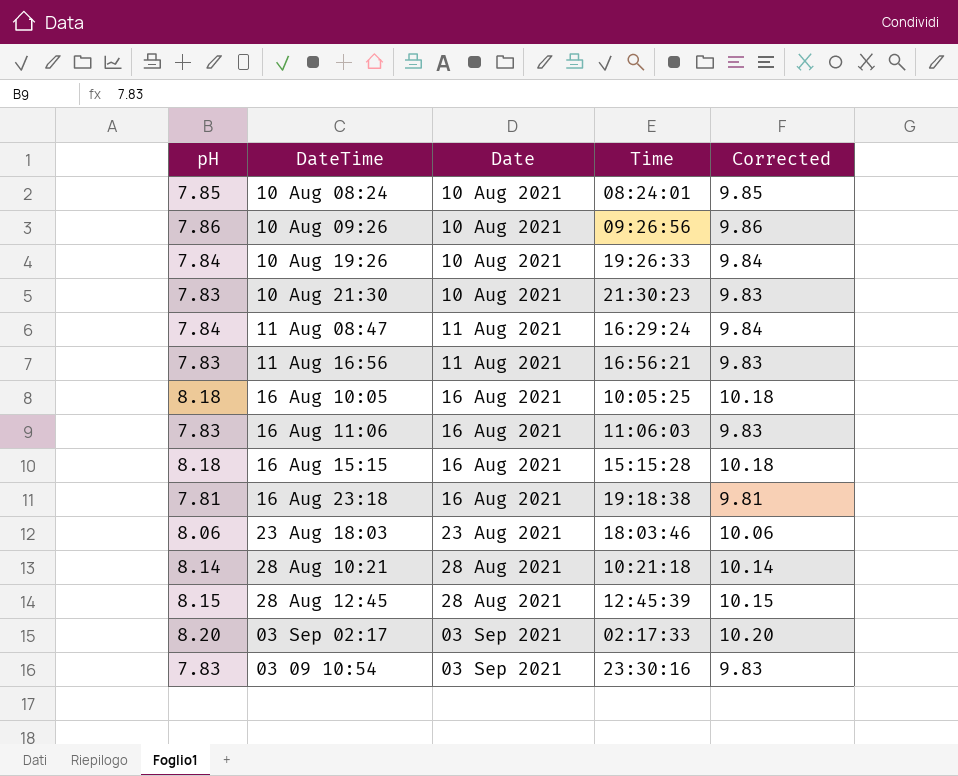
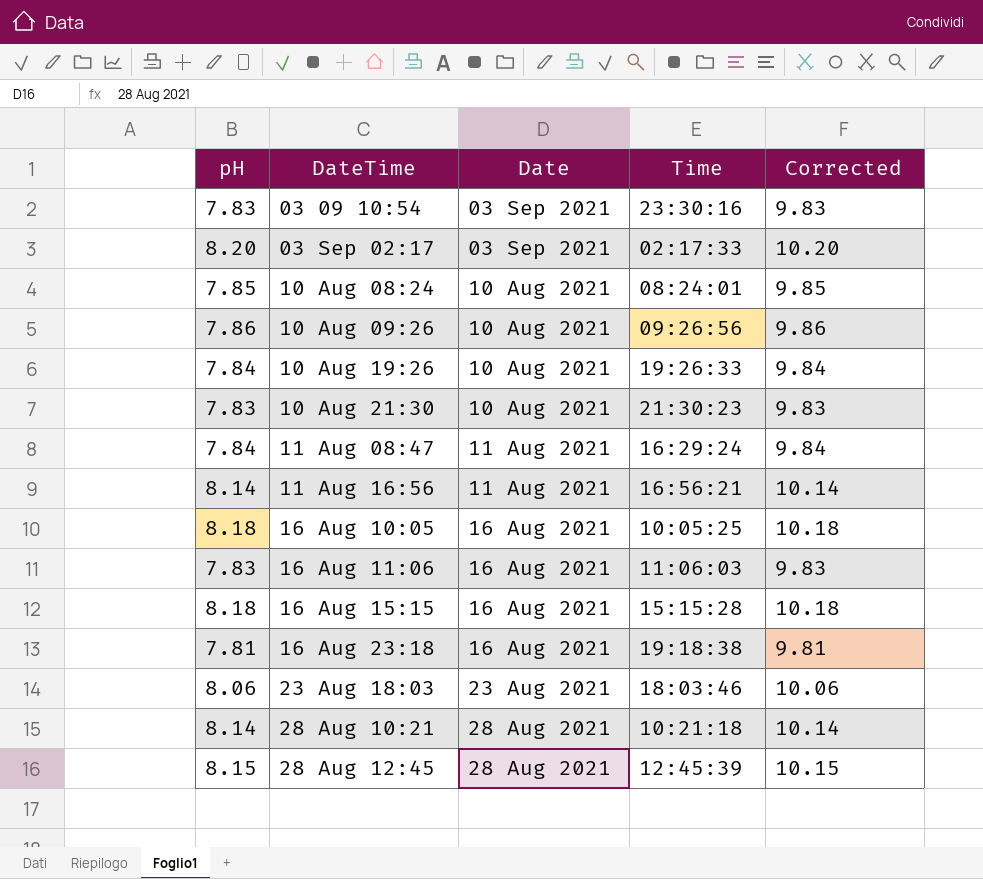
row order: Date ascending -> DateTime ascending
11 Aug 16:56 | pH: 7.83 -> 8.14
11 Aug 16:56 | Corrected: 9.83 -> 10.14

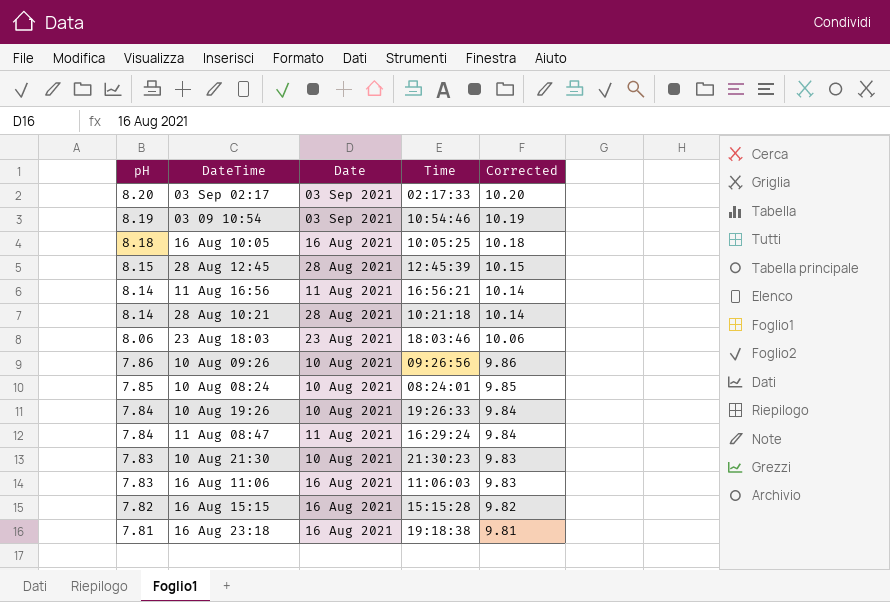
row order: DateTime ascending -> pH descending
03 09 10:54 | pH: 7.83 -> 8.19
03 09 10:54 | Time: 23:30:16 -> 10:54:46
03 09 10:54 | Corrected: 9.83 -> 10.19
16 Aug 15:15 | pH: 8.18 -> 7.82
16 Aug 15:15 | Corrected: 10.18 -> 9.82

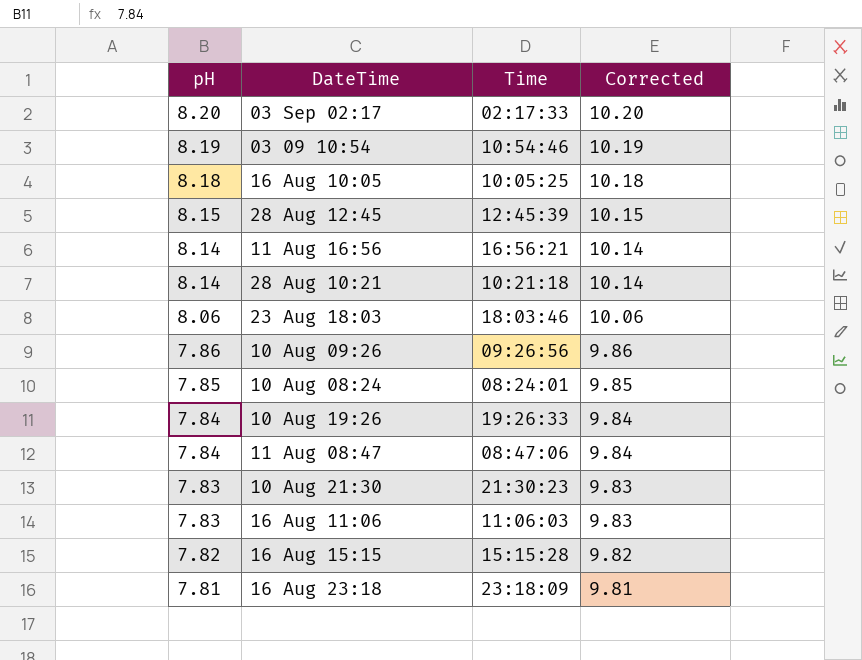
column Date | position: 3 -> none
11 Aug 08:47 | Time: 16:29:24 -> 08:47:06
16 Aug 23:18 | Time: 19:18:38 -> 23:18:09

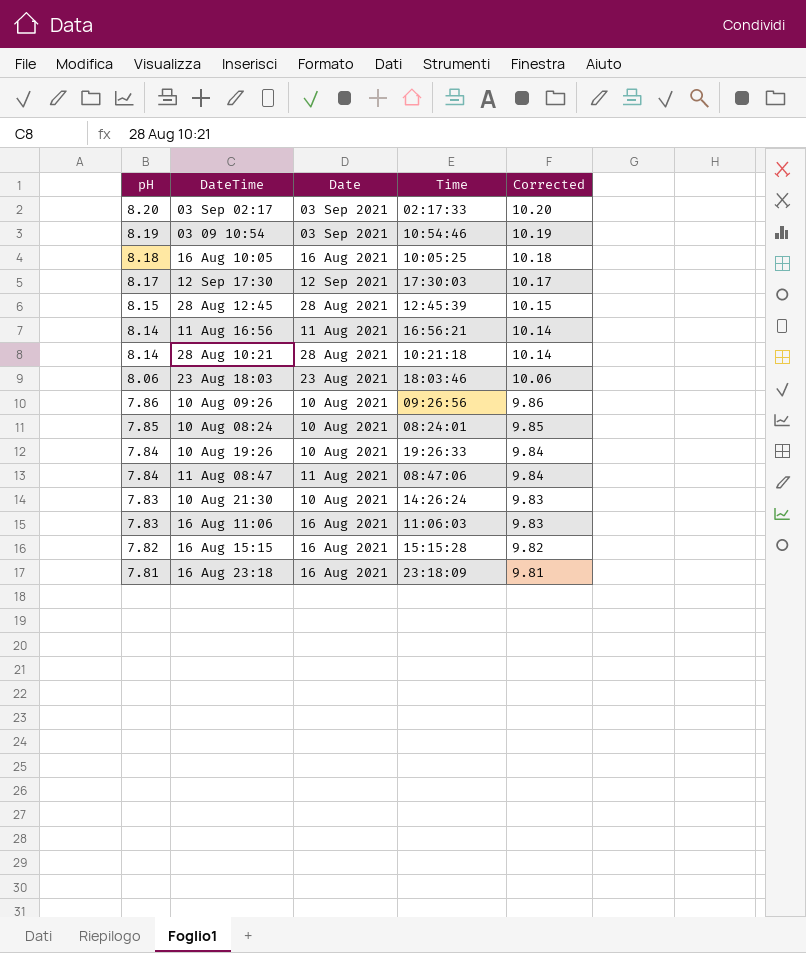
column Date | position: none -> 3
row 12 Sep 17:30: none -> 8.17 | 12 Sep 2021 | 17:30:03 | 10.17
10 Aug 21:30 | Time: 21:30:23 -> 14:26:24

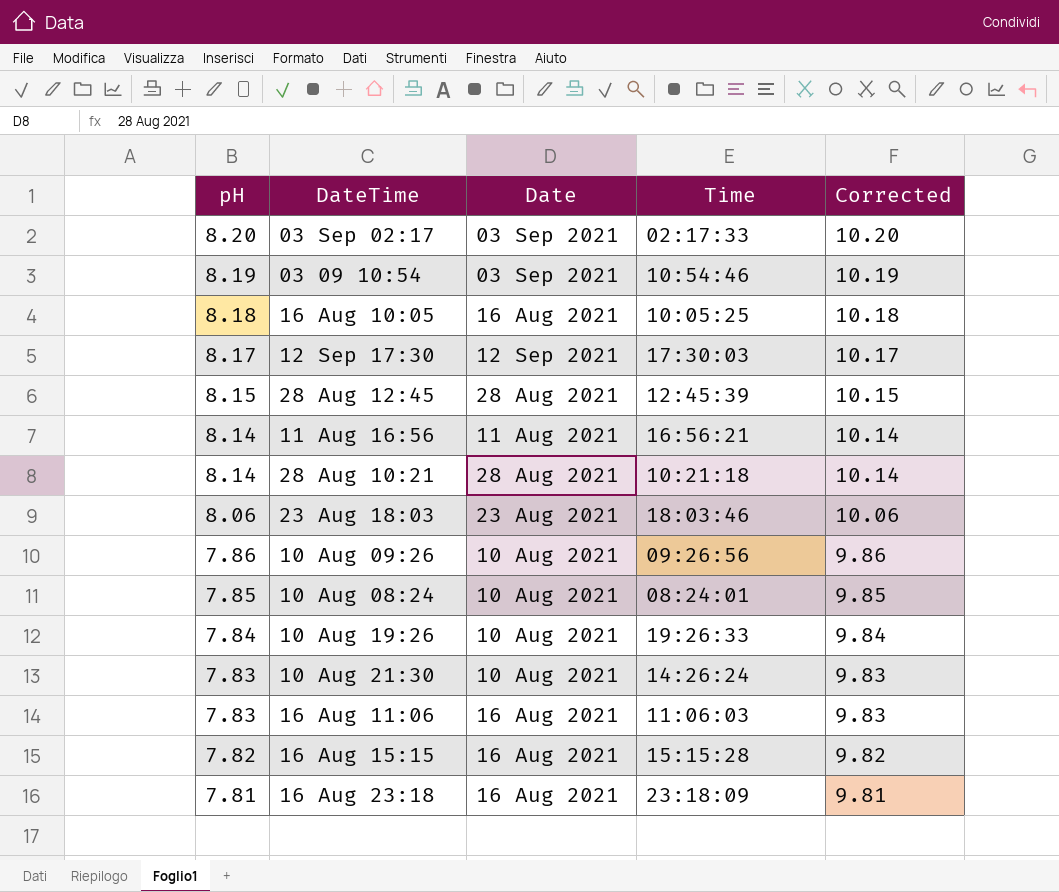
row 11 Aug 08:47: 7.84 | 11 Aug 2021 | 08:47:06 | 9.84 -> none

